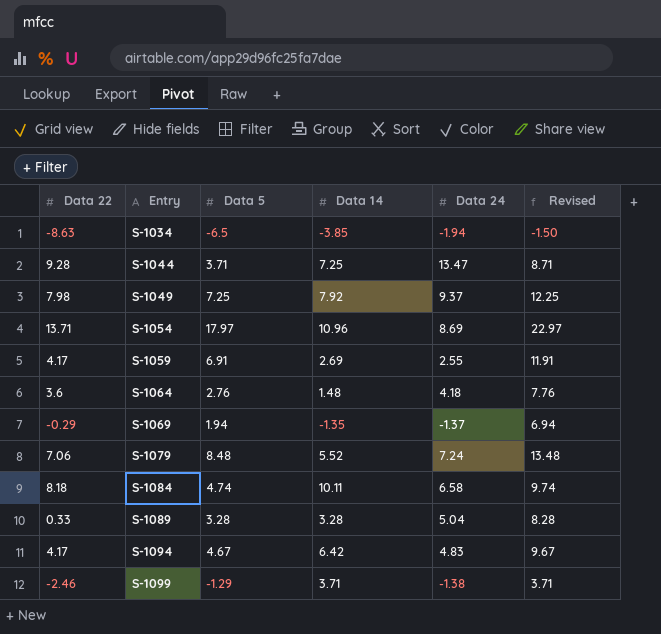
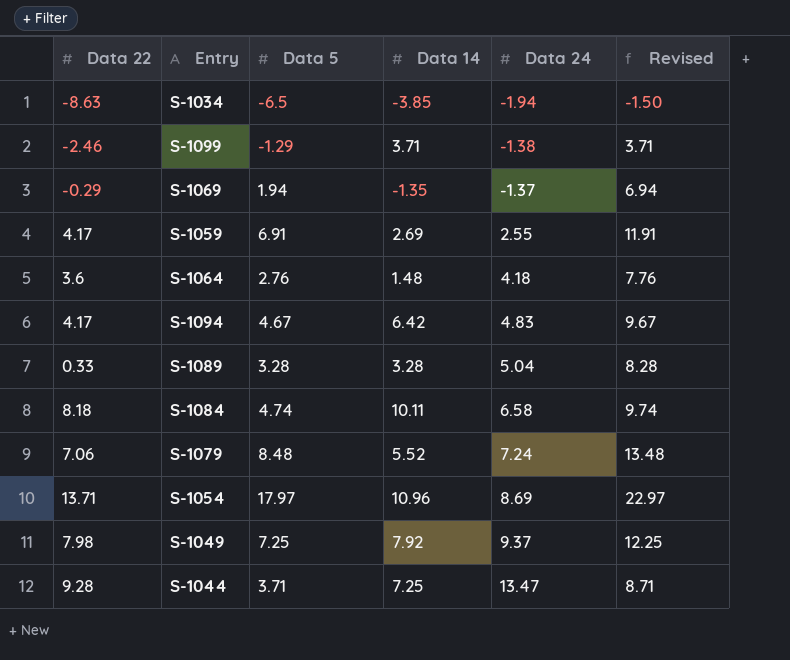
row order: Entry ascending -> Data 24 ascending

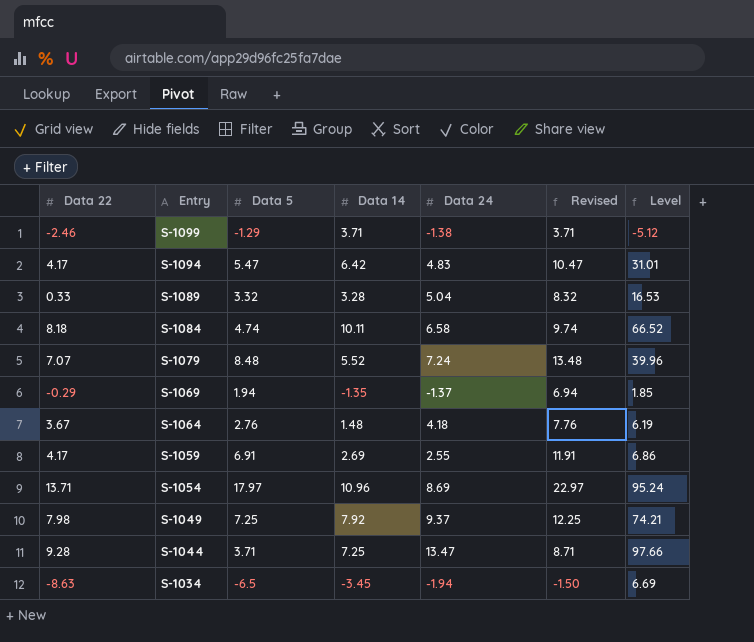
row order: Data 24 ascending -> Entry descending
column Level | formula: none -> [Data 14] * [Data 24]
S-1094 | Data 5: 4.67 -> 5.47
S-1094 | Revised: 9.67 -> 10.47
S-1089 | Data 5: 3.28 -> 3.32
S-1089 | Revised: 8.28 -> 8.32
S-1079 | Data 22: 7.06 -> 7.07
S-1064 | Data 22: 3.6 -> 3.67
S-1034 | Data 14: -3.85 -> -3.45

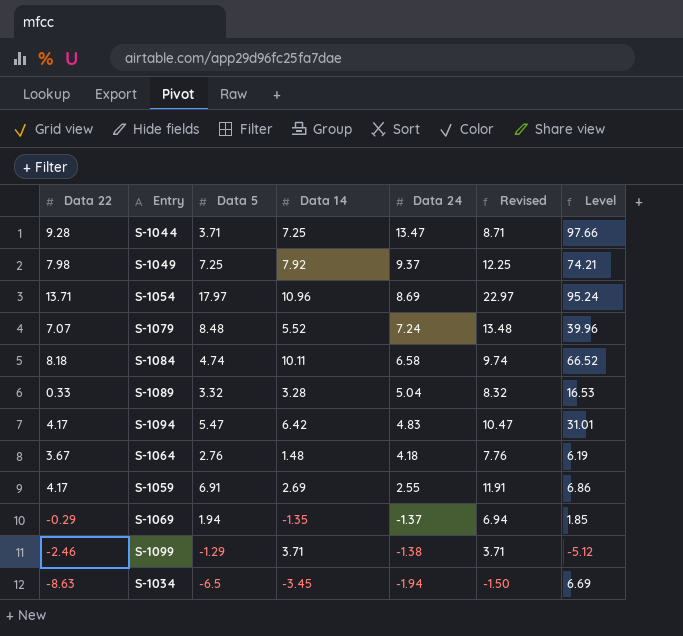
row order: Entry descending -> Data 24 descending

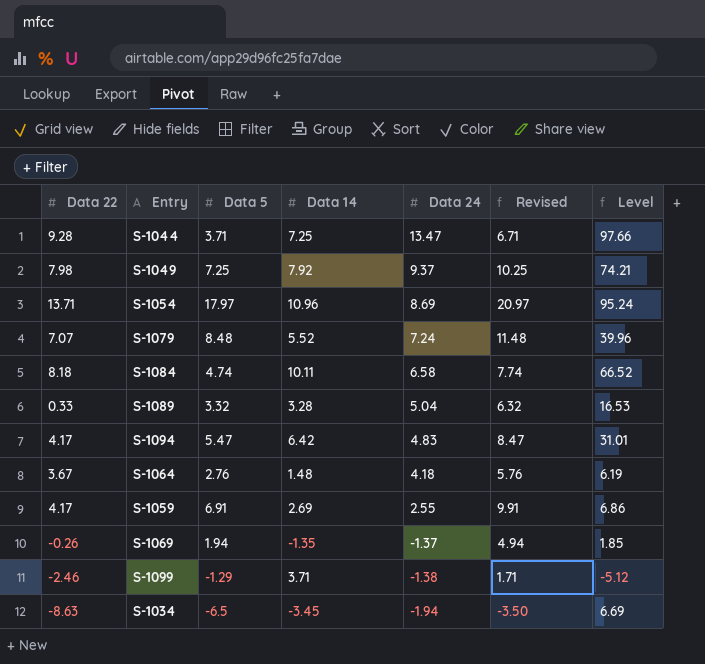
column Revised | formula: [Data 5] + 5 -> [Data 5] + 3
S-1069 | Data 22: -0.29 -> -0.26

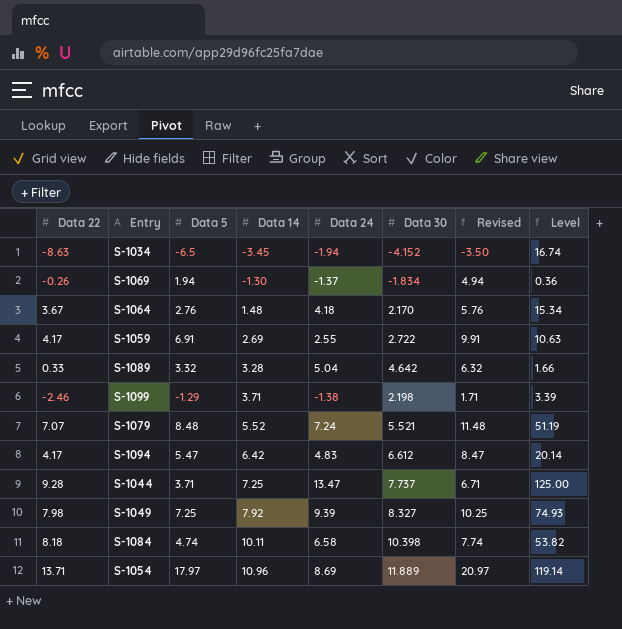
row order: Data 24 descending -> Data 14 ascending
column Data 30 | position: none -> 6
column Level | formula: [Data 14] * [Data 24] -> [Data 22] * [Data 24]
S-1069 | Data 14: -1.35 -> -1.30
S-1049 | Data 24: 9.37 -> 9.39

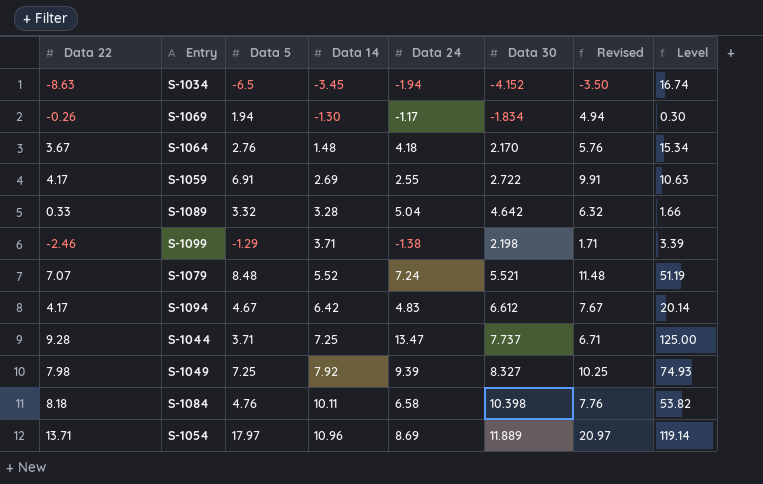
S-1069 | Data 24: -1.37 -> -1.17
S-1069 | Level: 0.36 -> 0.30
S-1094 | Data 5: 5.47 -> 4.67
S-1094 | Revised: 8.47 -> 7.67
S-1084 | Data 5: 4.74 -> 4.76
S-1084 | Revised: 7.74 -> 7.76

